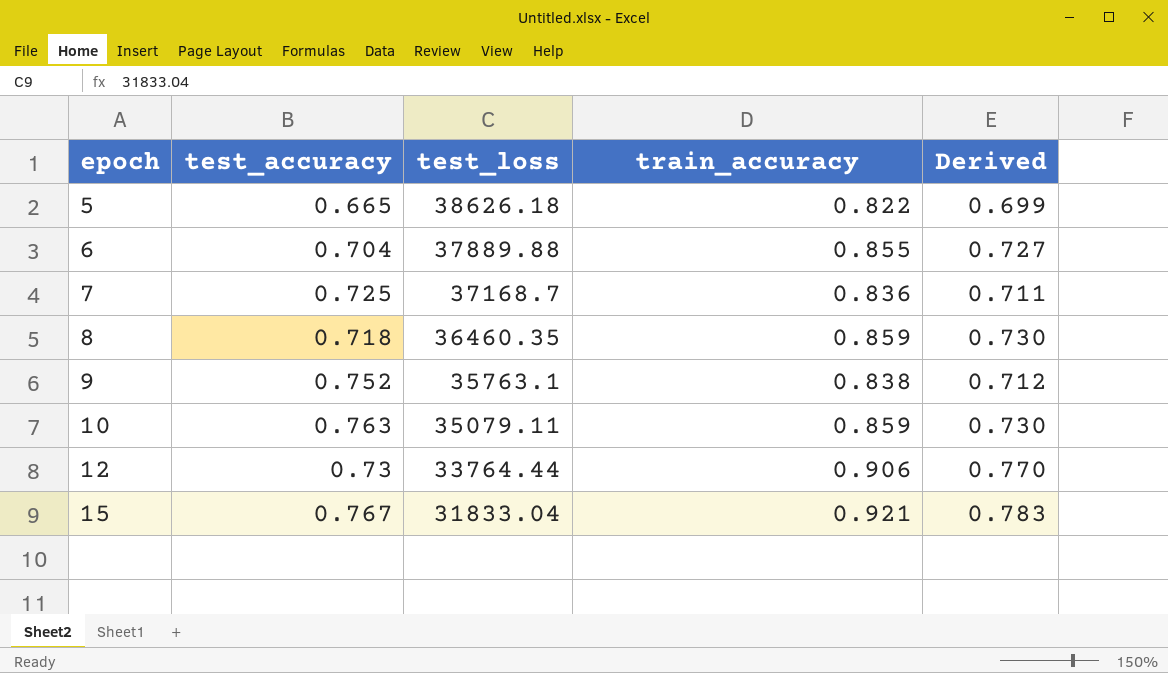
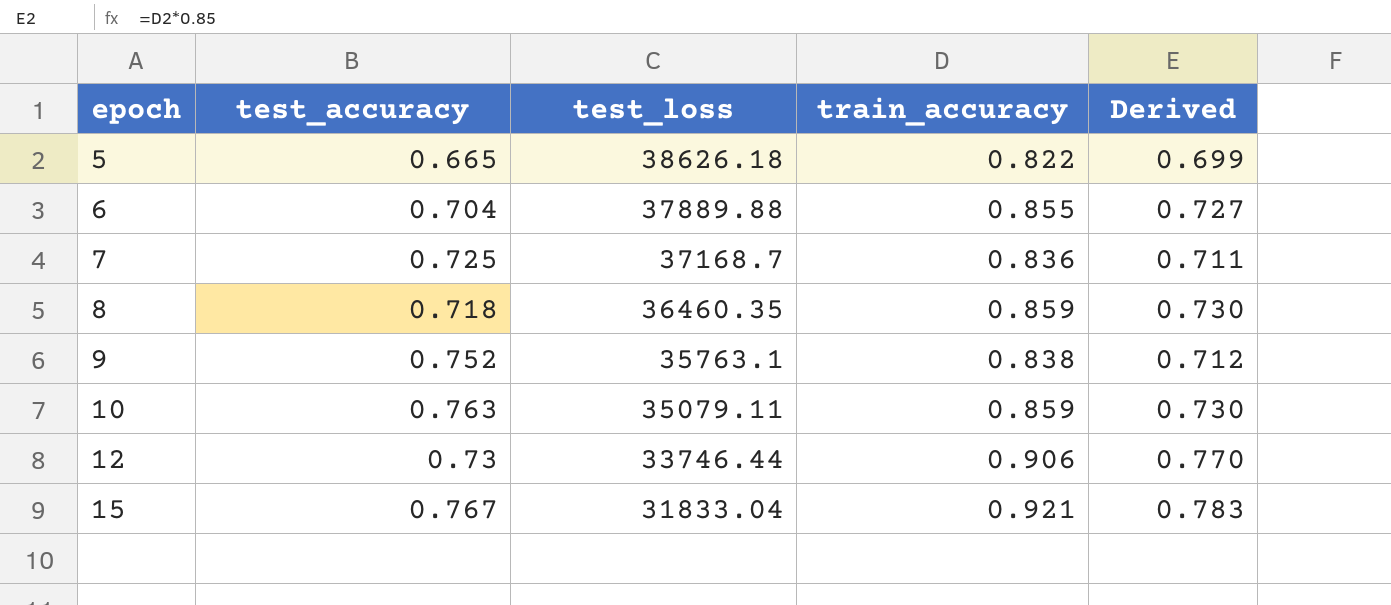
12 | test_loss: 33764.44 -> 33746.44

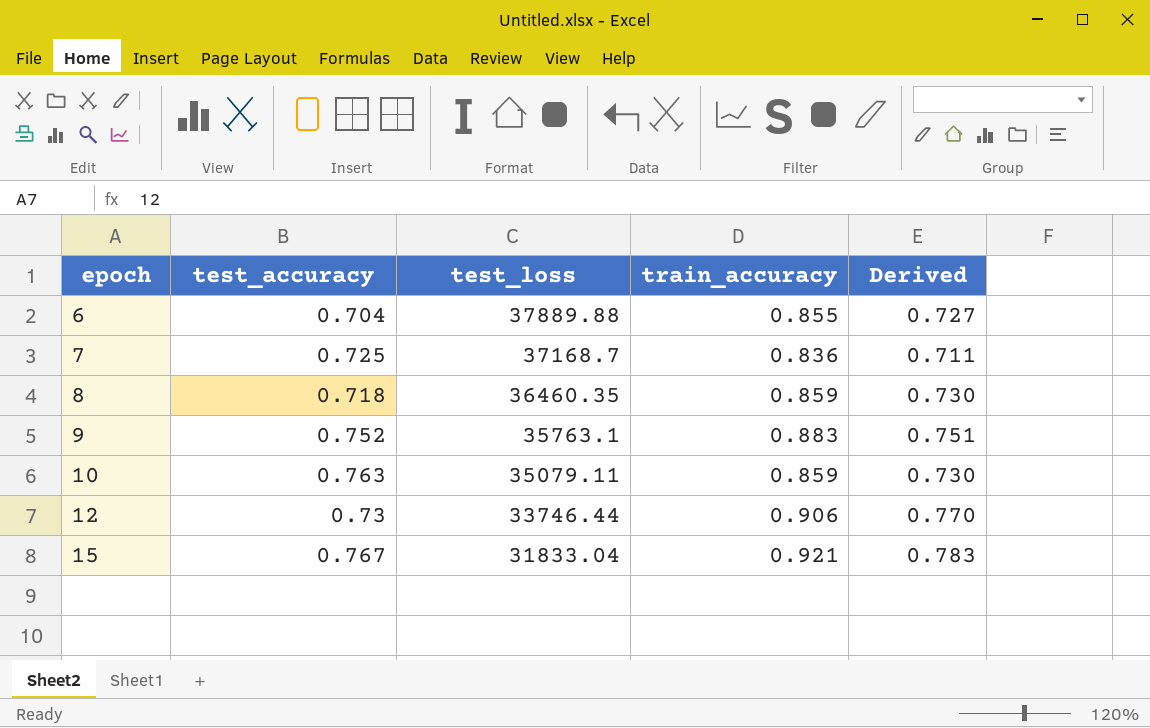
row 5: 0.665 | 38626.18 | 0.822 | 0.699 -> none
9 | train_accuracy: 0.838 -> 0.883
9 | Derived: 0.712 -> 0.751

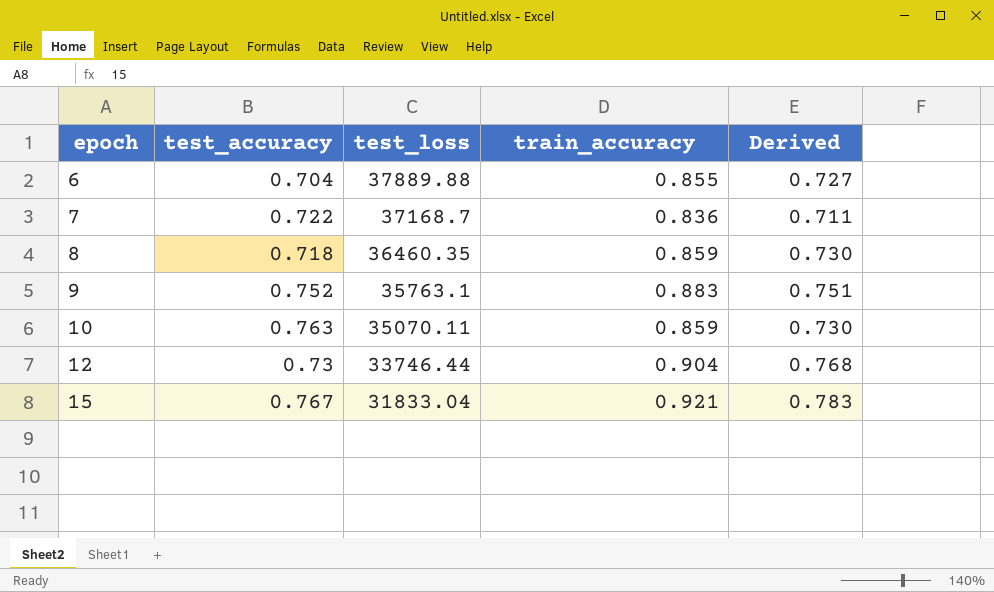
7 | test_accuracy: 0.725 -> 0.722
10 | test_loss: 35079.11 -> 35070.11
12 | train_accuracy: 0.906 -> 0.904
12 | Derived: 0.770 -> 0.768

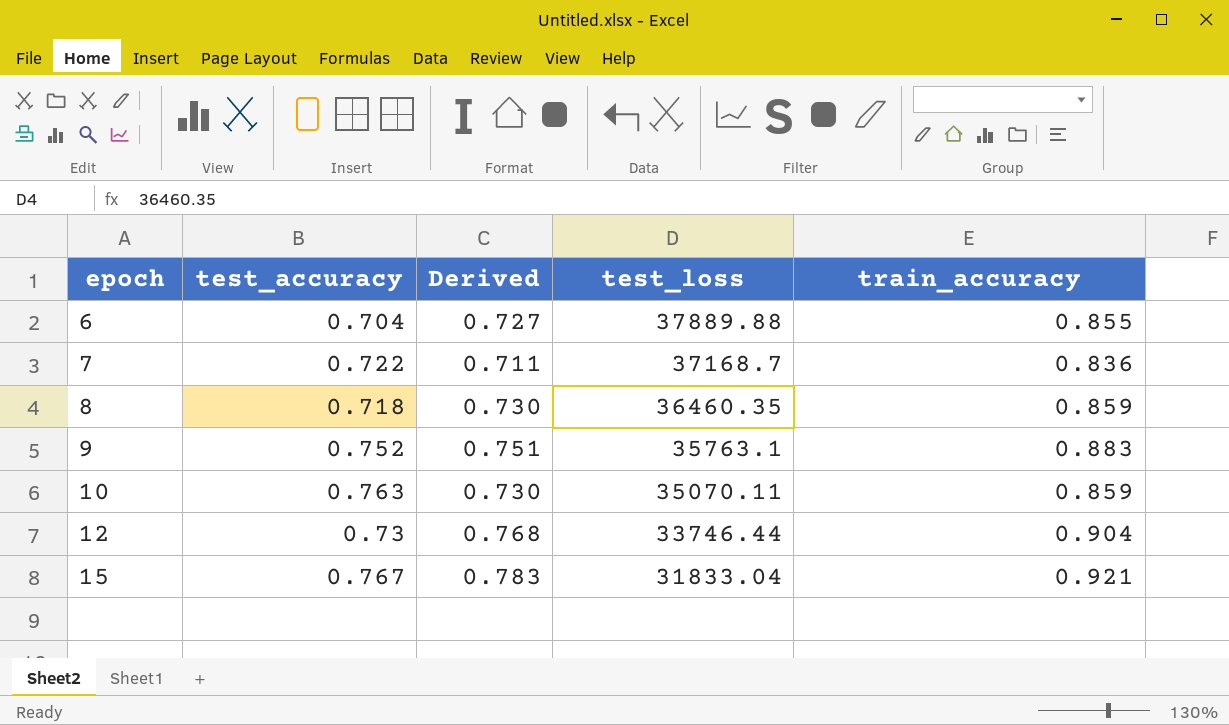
column Derived | position: 5 -> 3

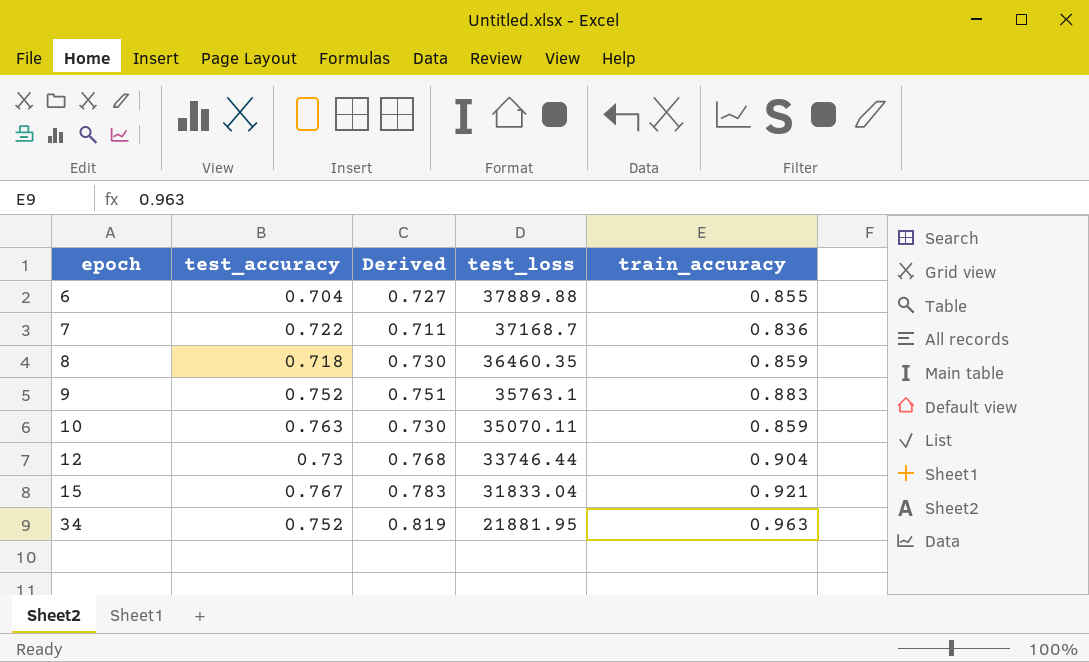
row 34: none -> 0.752 | 0.819 | 21881.95 | 0.963

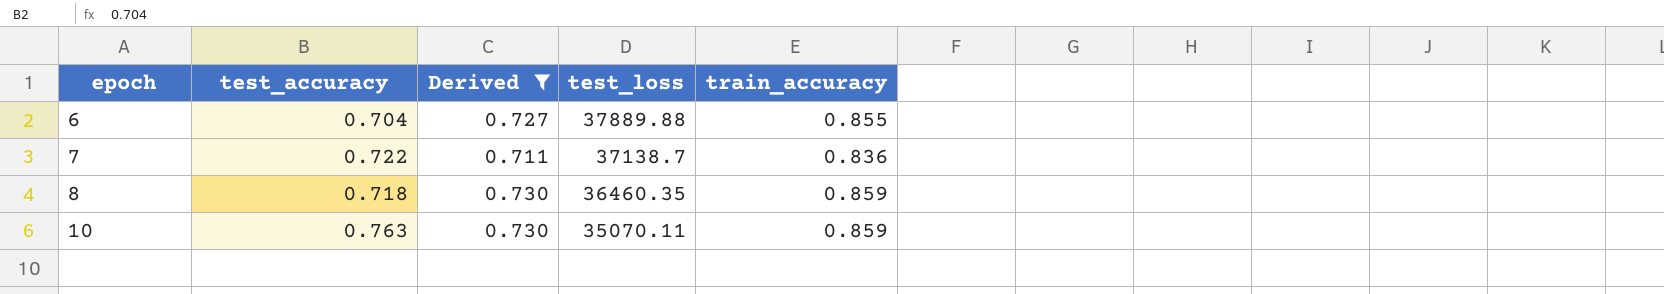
filter: none -> Derived <= 0.730
7 | test_loss: 37168.7 -> 37138.7

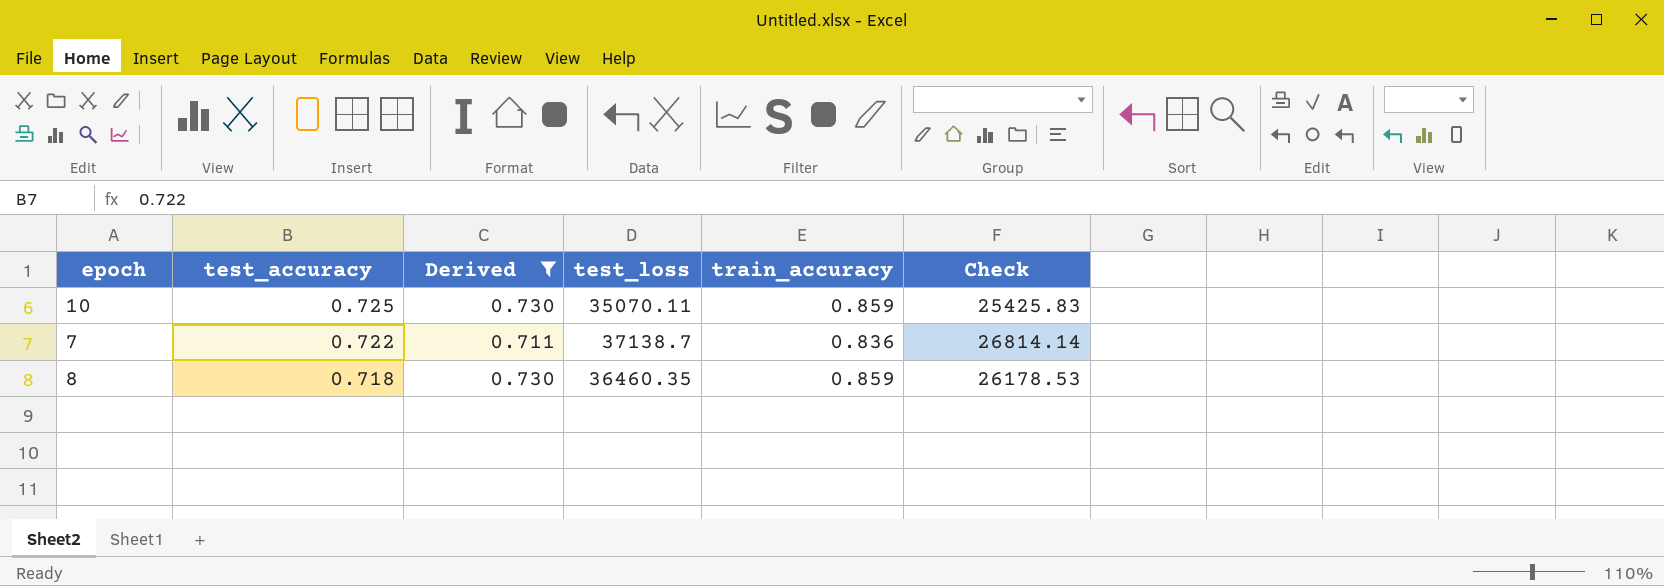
row order: epoch ascending -> test_accuracy descending
column Check | formula: none -> [test_accuracy] * [test_loss]
row 6: 0.704 | 0.727 | 37889.88 | 0.855 -> none
10 | test_accuracy: 0.763 -> 0.725

